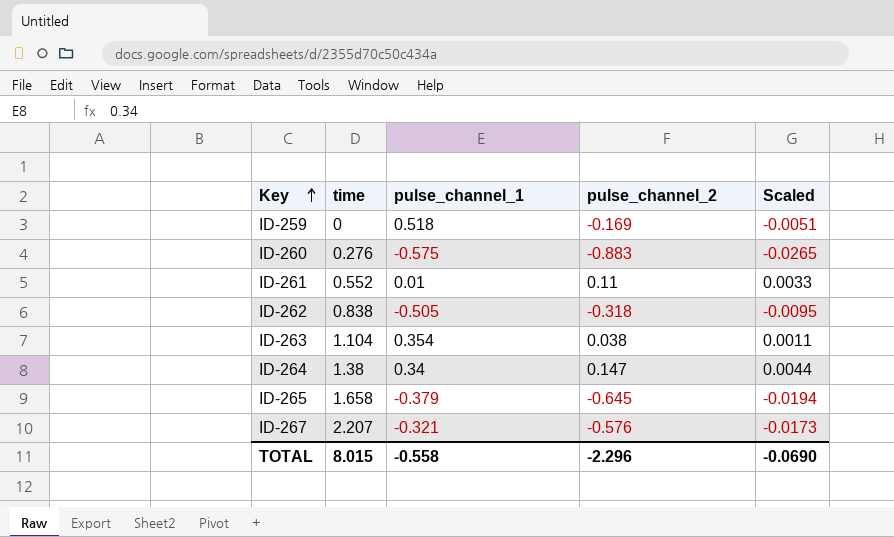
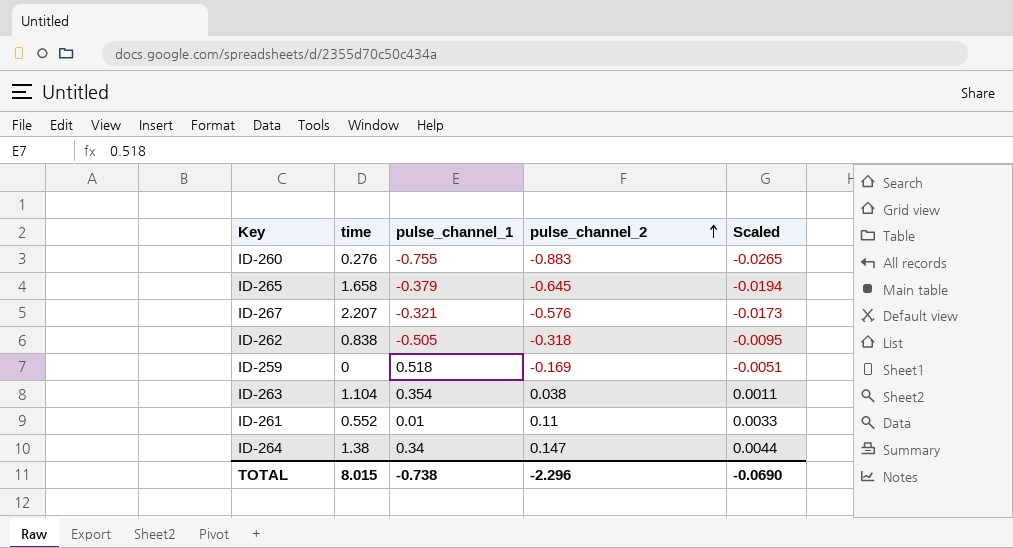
row order: Key ascending -> pulse_channel_2 ascending
ID-260 | pulse_channel_1: -0.575 -> -0.755
TOTAL | pulse_channel_1: -0.558 -> -0.738

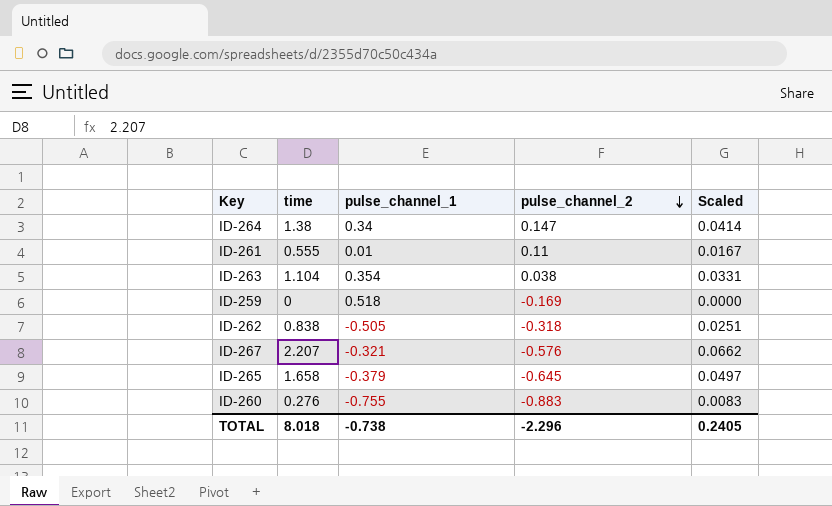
row order: pulse_channel_2 ascending -> pulse_channel_2 descending
column Scaled | formula: [pulse_channel_2] * 0.03 -> [time] * 0.03
ID-261 | time: 0.552 -> 0.555
TOTAL | time: 8.015 -> 8.018
TOTAL | Scaled: -0.0690 -> 0.2405

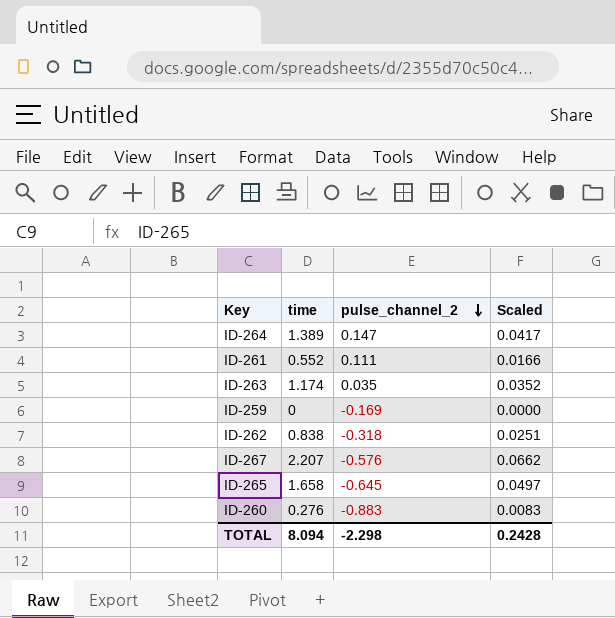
column pulse_channel_1 | position: 3 -> none
ID-264 | time: 1.38 -> 1.389
ID-264 | Scaled: 0.0414 -> 0.0417
ID-261 | time: 0.555 -> 0.552
ID-261 | pulse_channel_2: 0.11 -> 0.111
ID-261 | Scaled: 0.0167 -> 0.0166
ID-263 | time: 1.104 -> 1.174
ID-263 | pulse_channel_2: 0.038 -> 0.035
ID-263 | Scaled: 0.0331 -> 0.0352
TOTAL | time: 8.018 -> 8.094
TOTAL | pulse_channel_2: -2.296 -> -2.298
TOTAL | Scaled: 0.2405 -> 0.2428

